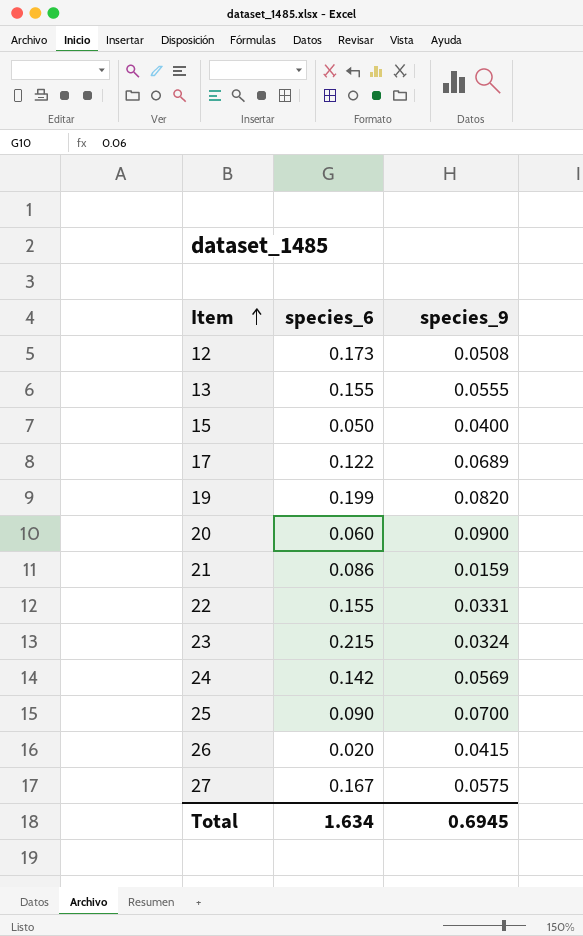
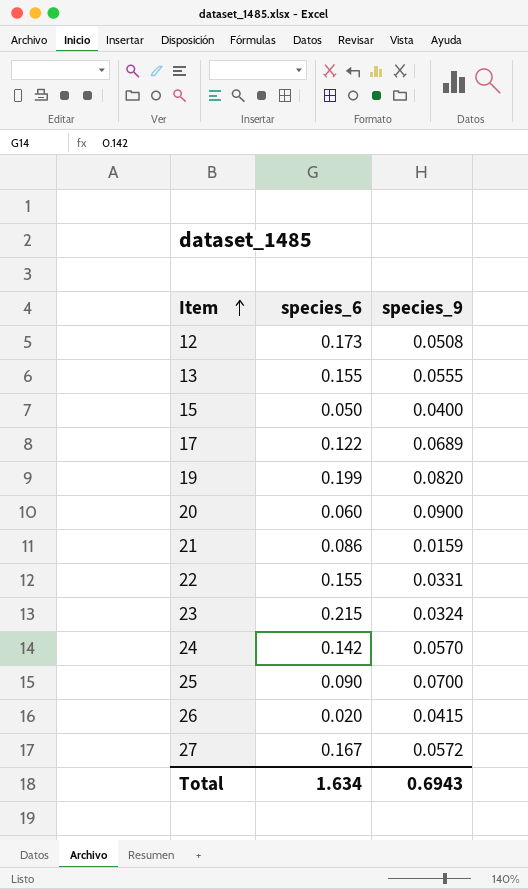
24 | species_9: 0.0569 -> 0.0570
27 | species_9: 0.0575 -> 0.0572
Total | species_9: 0.6945 -> 0.6943

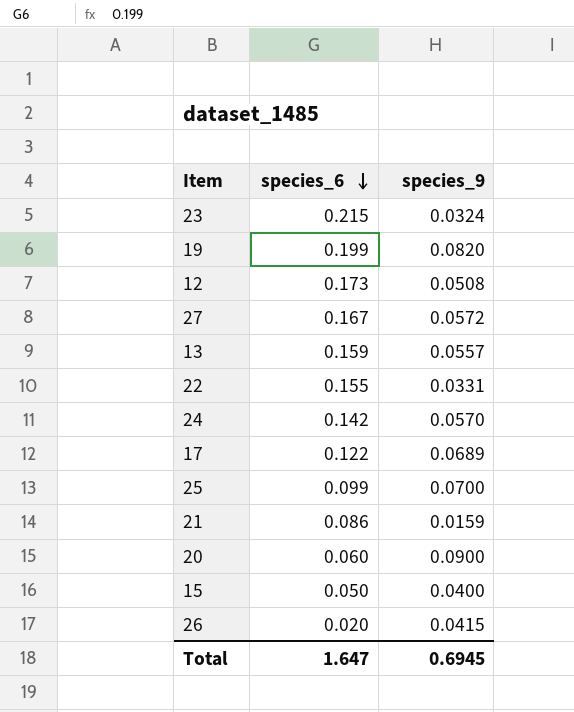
row order: Item ascending -> species_6 descending
13 | species_6: 0.155 -> 0.159
13 | species_9: 0.0555 -> 0.0557
25 | species_6: 0.090 -> 0.099
Total | species_6: 1.634 -> 1.647
Total | species_9: 0.6943 -> 0.6945

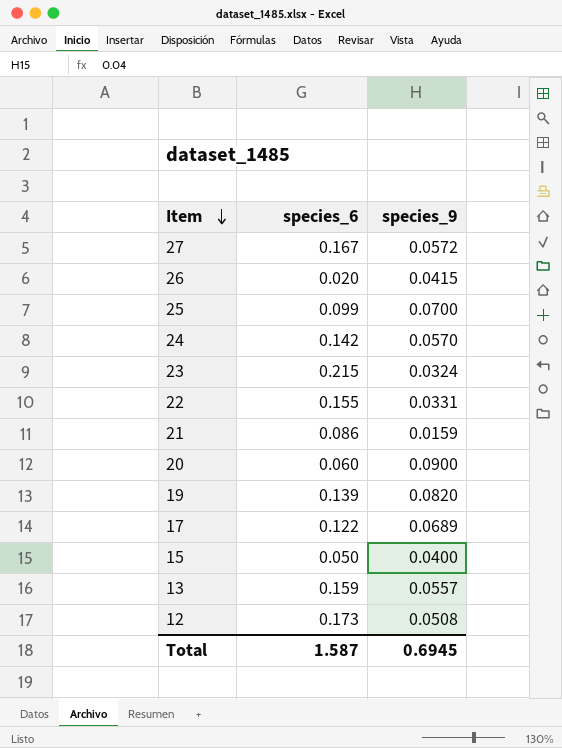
row order: species_6 descending -> Item descending
19 | species_6: 0.199 -> 0.139
Total | species_6: 1.647 -> 1.587

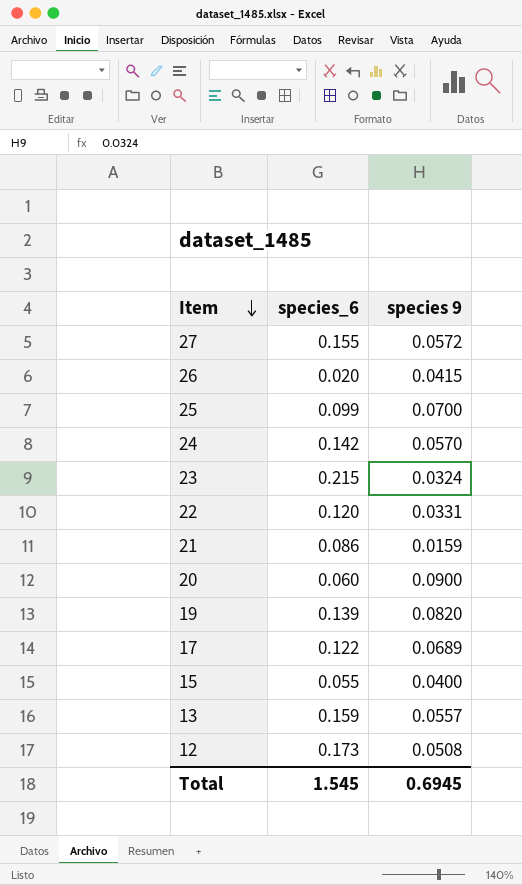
column name: species_9 -> species 9
27 | species_6: 0.167 -> 0.155
22 | species_6: 0.155 -> 0.120
15 | species_6: 0.050 -> 0.055
Total | species_6: 1.587 -> 1.545

